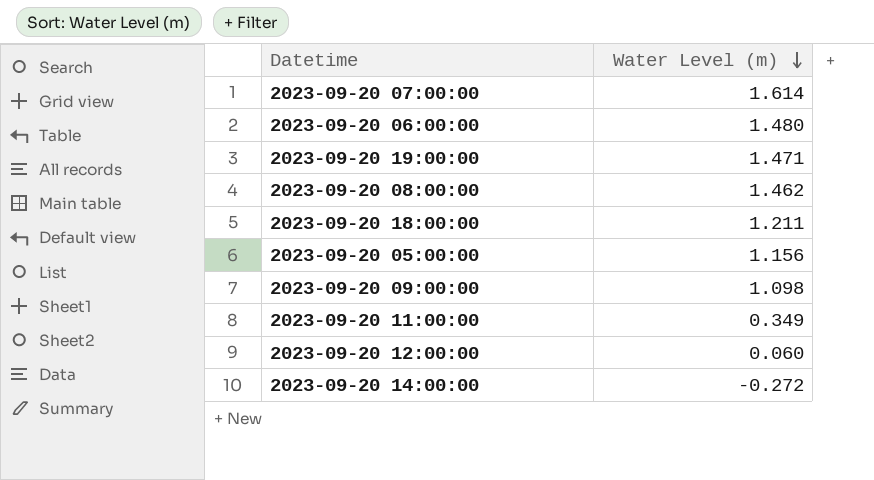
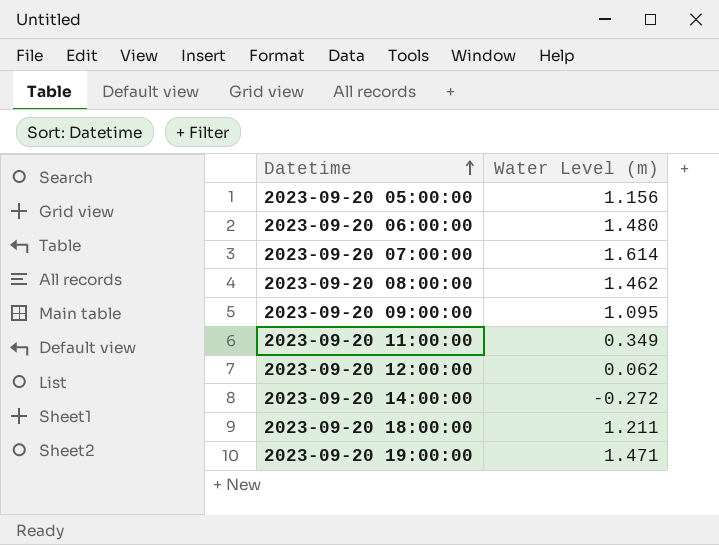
row order: Water Level (m) descending -> Datetime ascending
2023-09-20 09:00:00 | Water Level (m): 1.098 -> 1.095
2023-09-20 12:00:00 | Water Level (m): 0.060 -> 0.062

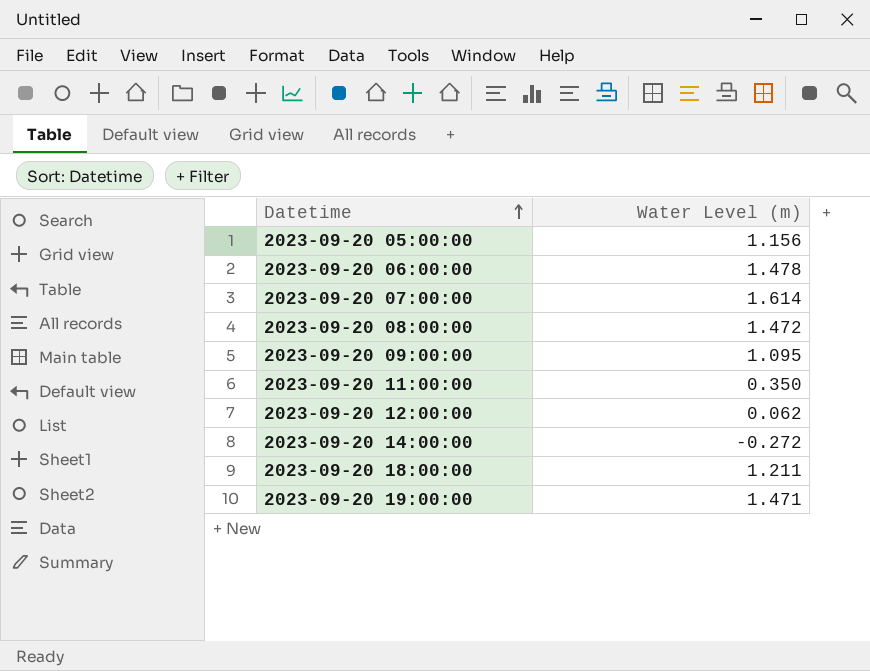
2023-09-20 06:00:00 | Water Level (m): 1.480 -> 1.478
2023-09-20 08:00:00 | Water Level (m): 1.462 -> 1.472
2023-09-20 11:00:00 | Water Level (m): 0.349 -> 0.350

